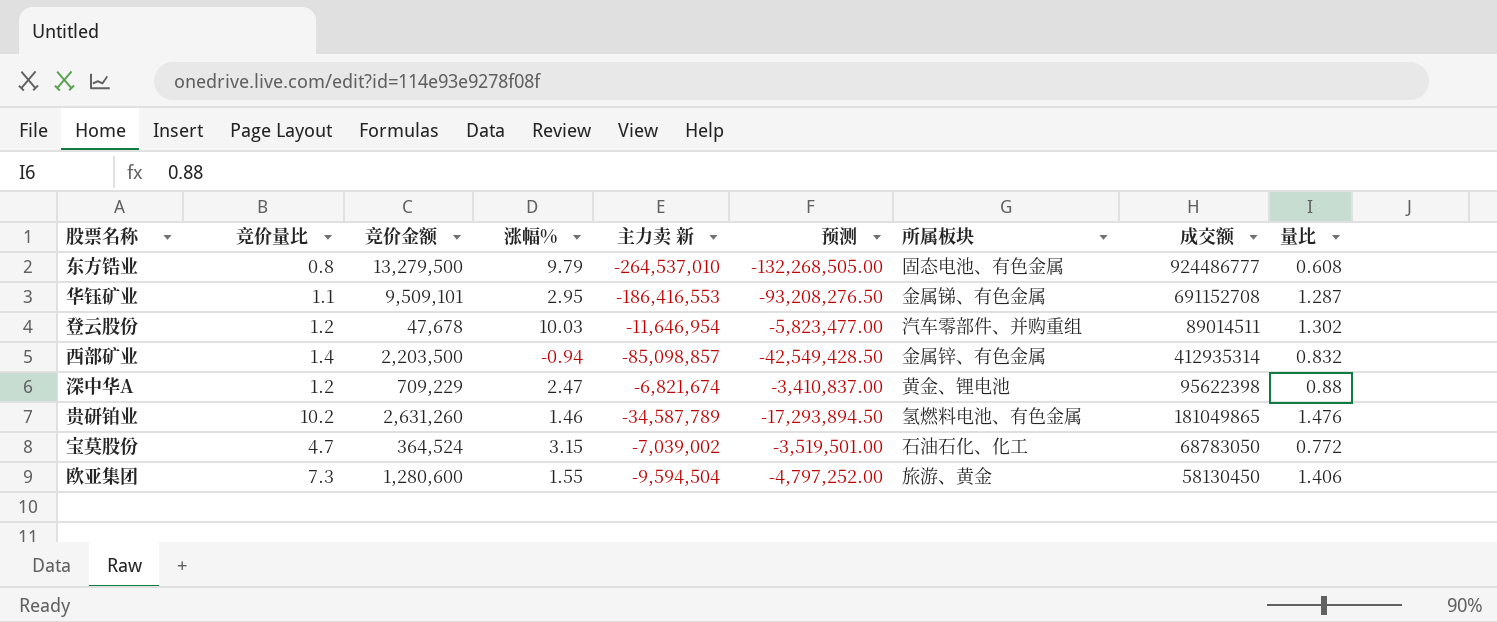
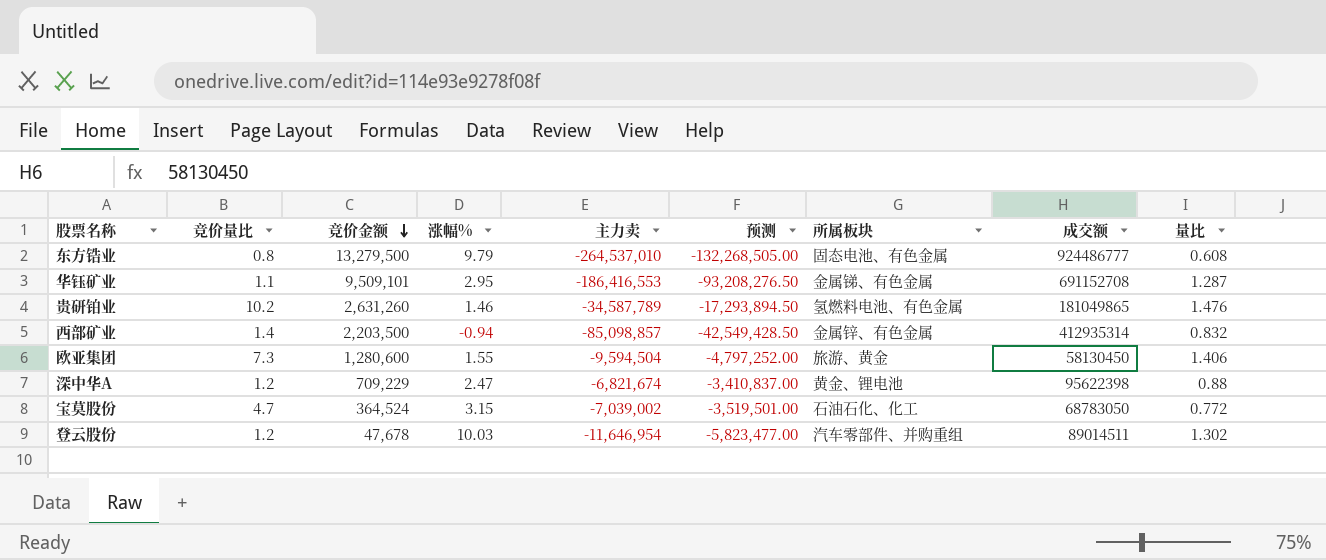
row order: none -> 竞价金额 descending
column name: 主力卖 新 -> 主力卖

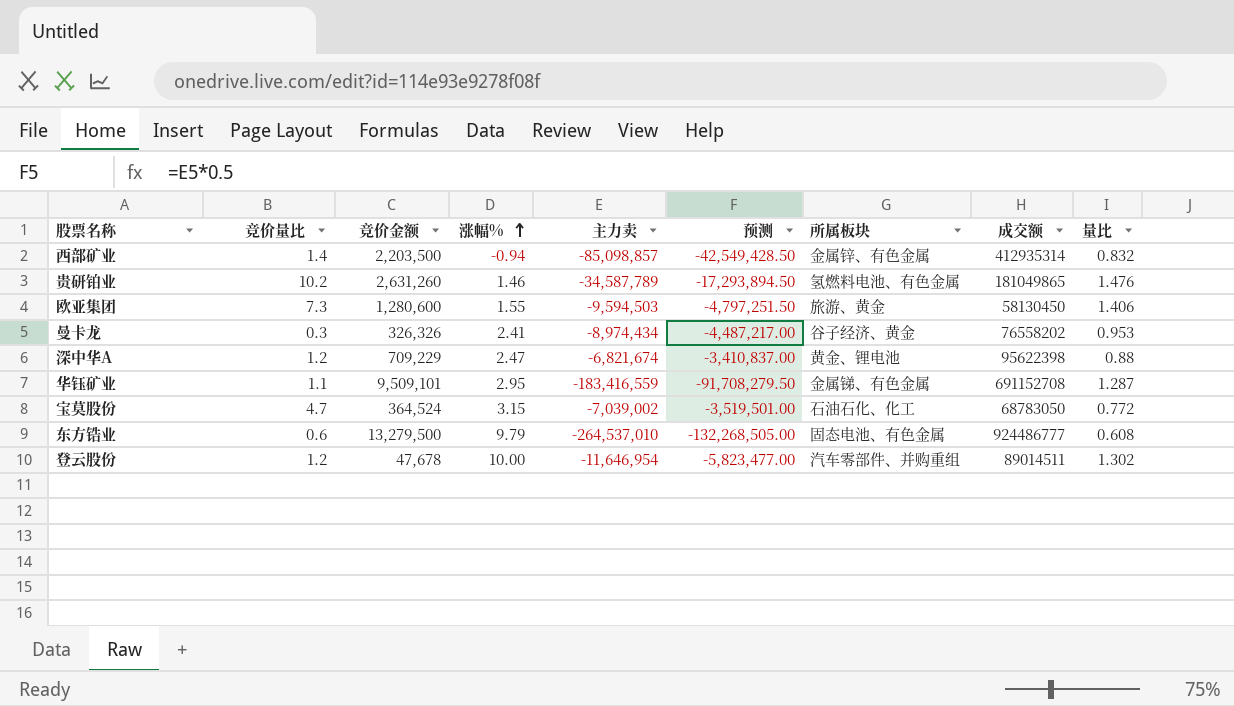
row order: 竞价金额 descending -> 涨幅% ascending
欧亚集团 | 主力卖: -9,594,504 -> -9,594,503
欧亚集团 | 预测: -4,797,252.00 -> -4,797,251.50
row 曼卡龙: none -> 0.3 | 326,326 | 2.41 | -8,974,434 | -4,487,217.00 | 谷子经济、黄金 | 76558202 | 0.953
华钰矿业 | 主力卖: -186,416,553 -> -183,416,559
华钰矿业 | 预测: -93,208,276.50 -> -91,708,279.50
东方锆业 | 竞价量比: 0.8 -> 0.6
登云股份 | 涨幅%: 10.03 -> 10.00

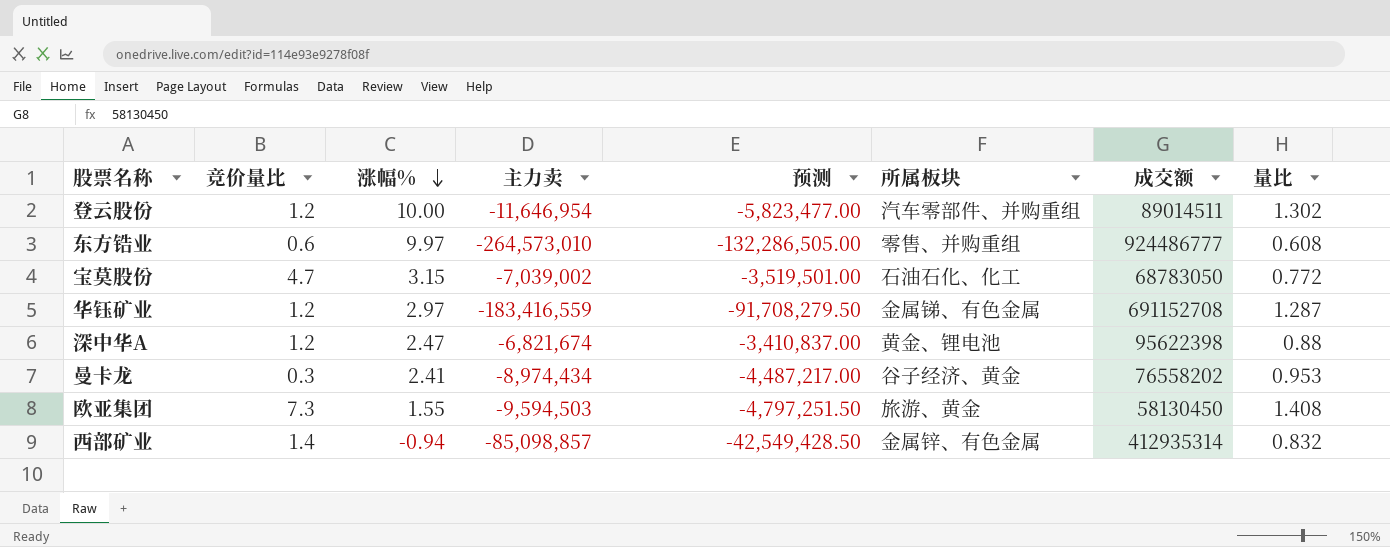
row order: 涨幅% ascending -> 涨幅% descending
column 竞价金额 | position: 3 -> none
row 贵研铂业: 10.2 | 2,631,260 | 1.46 | -34,587,789 | -17,293,894.50 | 氢燃料电池、有色金属 | 181049865 | 1.476 -> none
东方锆业 | 涨幅%: 9.79 -> 9.97
东方锆业 | 主力卖: -264,537,010 -> -264,573,010
东方锆业 | 预测: -132,268,505.00 -> -132,286,505.00
东方锆业 | 所属板块: 固态电池、有色金属 -> 零售、并购重组
华钰矿业 | 竞价量比: 1.1 -> 1.2
华钰矿业 | 涨幅%: 2.95 -> 2.97
欧亚集团 | 量比: 1.406 -> 1.408

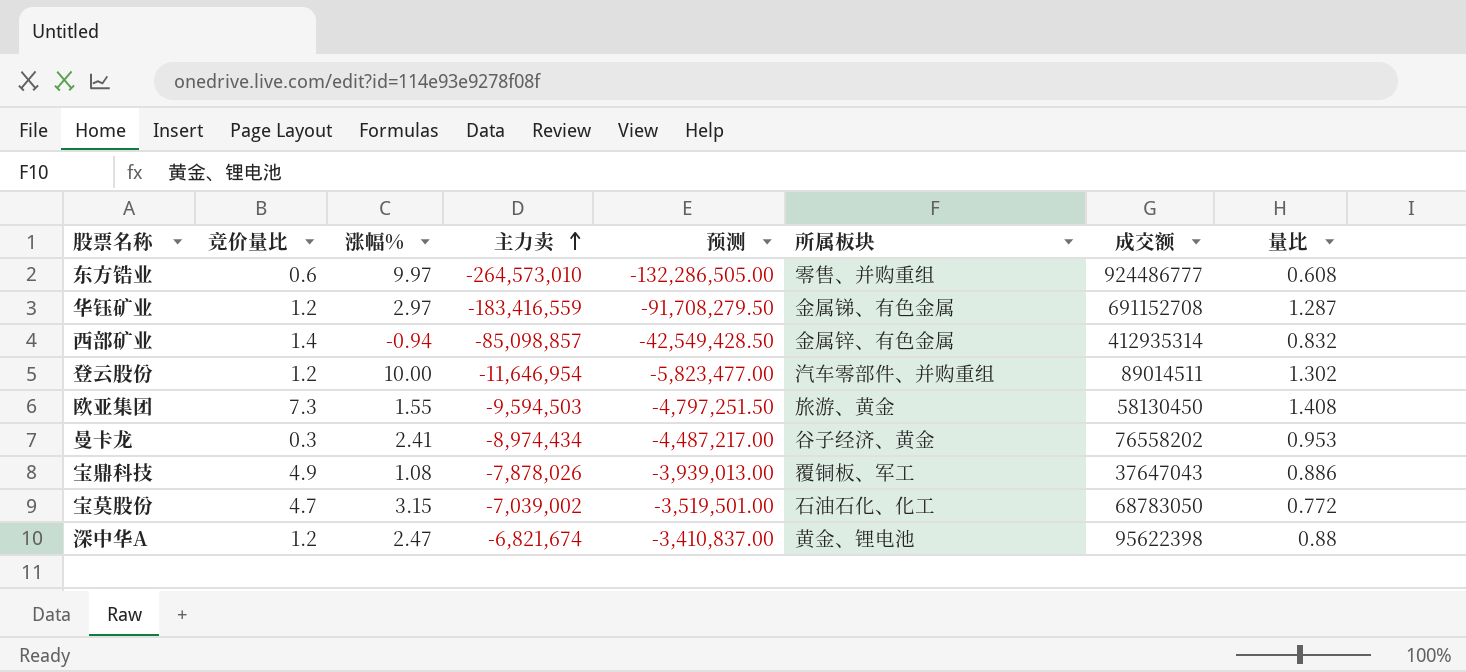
row order: 涨幅% descending -> 主力卖 ascending
row 宝鼎科技: none -> 4.9 | 1.08 | -7,878,026 | -3,939,013.00 | 覆铜板、军工 | 37647043 | 0.886

